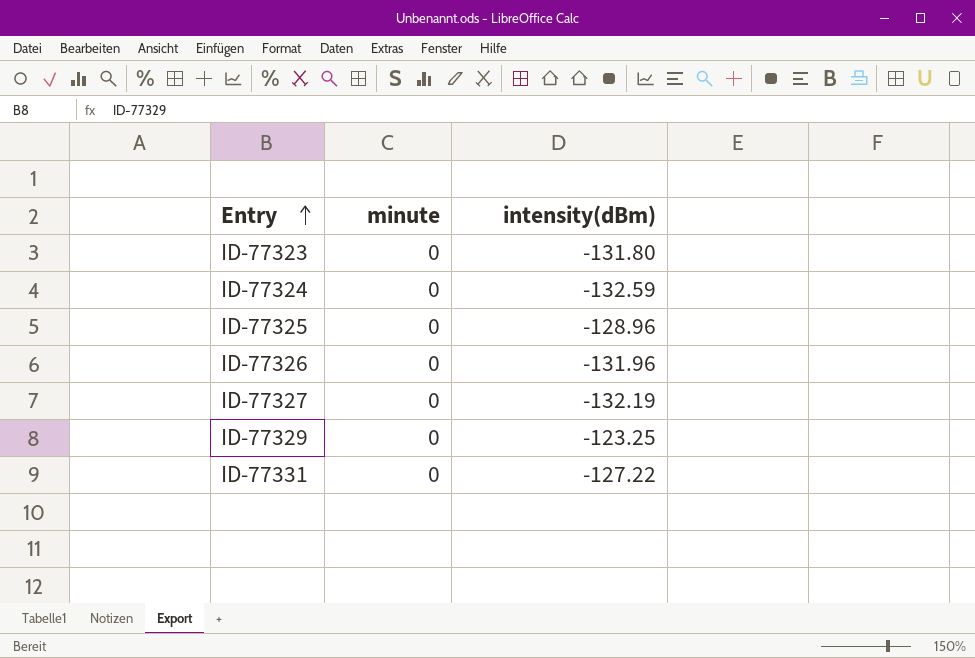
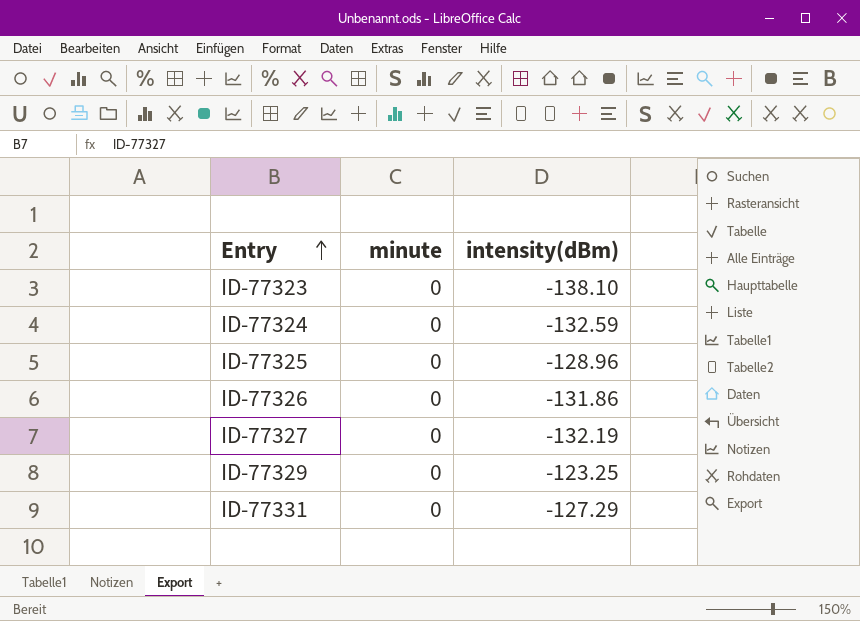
ID-77323 | intensity(dBm): -131.80 -> -138.10
ID-77326 | intensity(dBm): -131.96 -> -131.86
ID-77331 | intensity(dBm): -127.22 -> -127.29

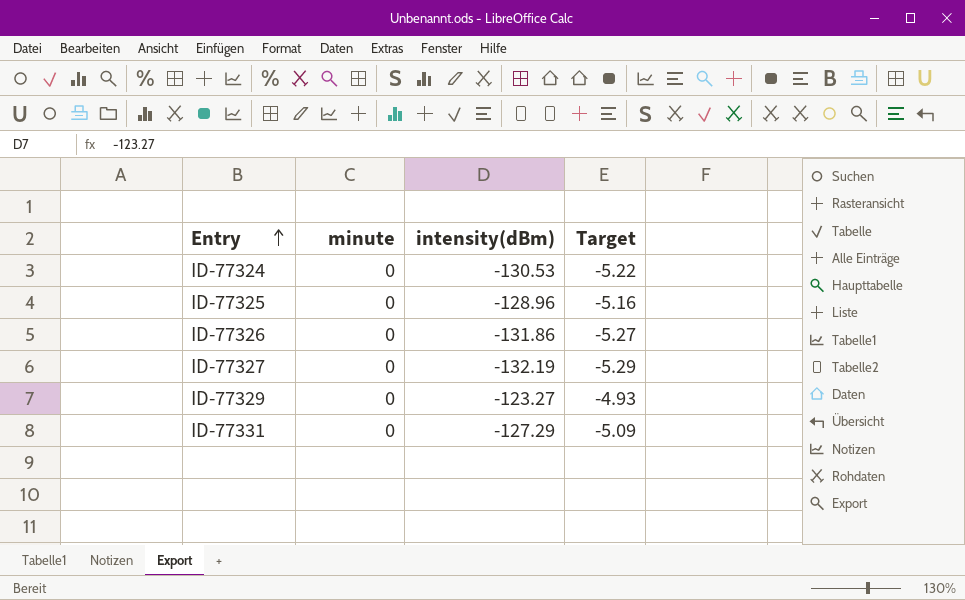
column Target | formula: none -> [intensity(dBm)] * 0.04
row ID-77323: 0 | -138.10 -> none
ID-77324 | intensity(dBm): -132.59 -> -130.53
ID-77329 | intensity(dBm): -123.25 -> -123.27

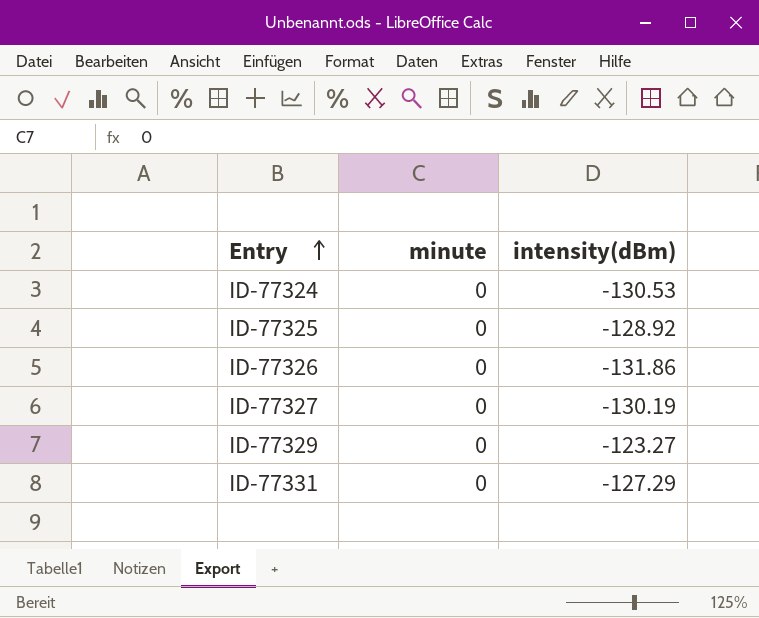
column Target | formula: [intensity(dBm)] * 0.04 -> none
ID-77325 | intensity(dBm): -128.96 -> -128.92
ID-77327 | intensity(dBm): -132.19 -> -130.19

